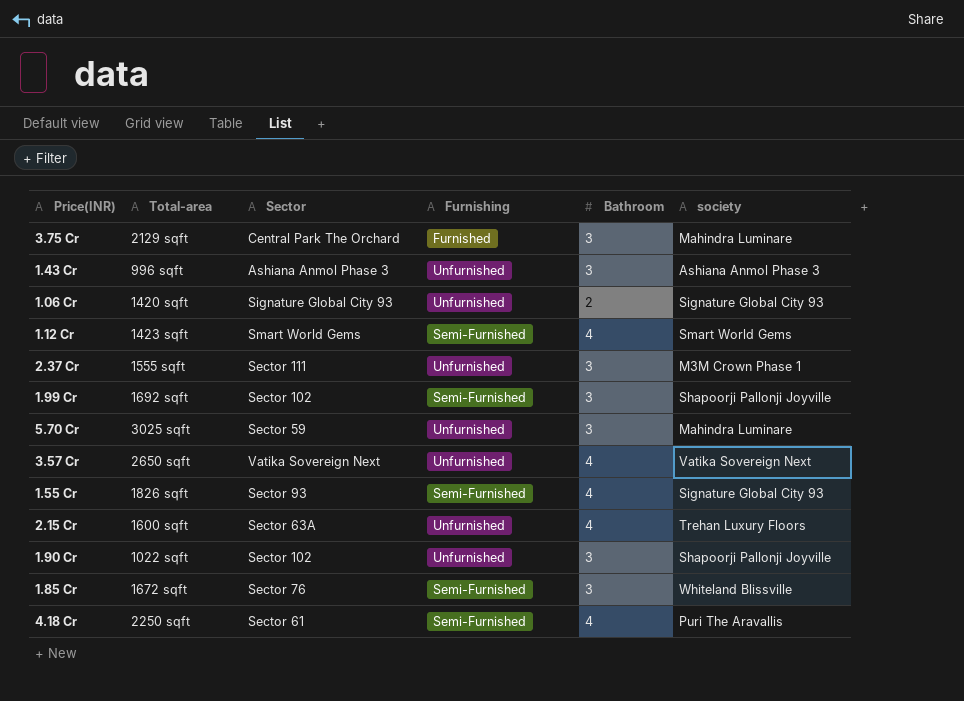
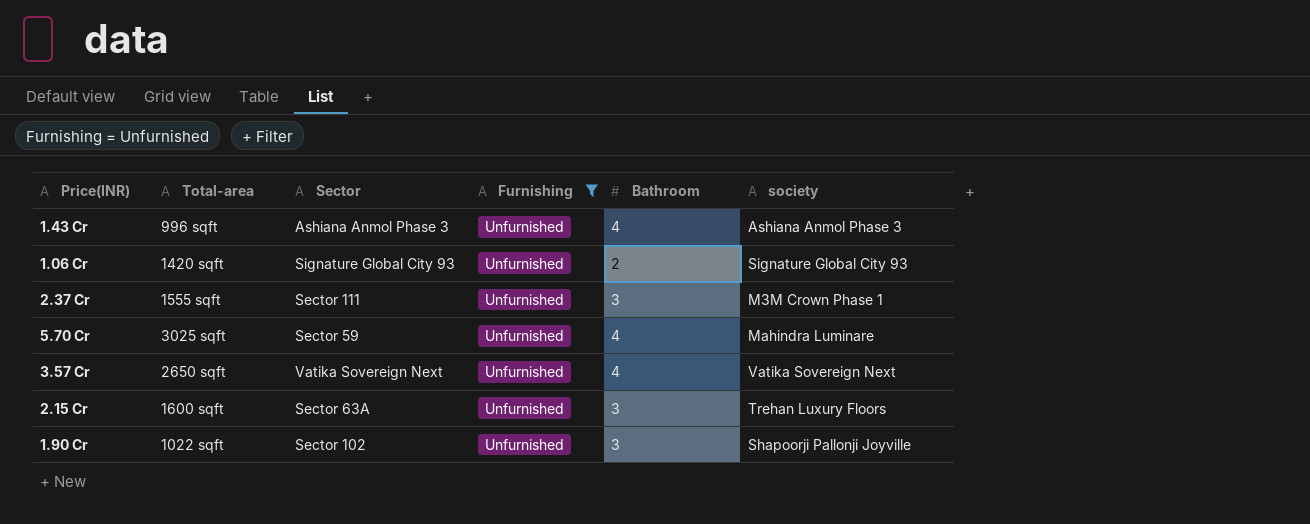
filter: none -> Furnishing = Unfurnished
1.43 Cr | Bathroom: 3 -> 4
5.70 Cr | Bathroom: 3 -> 4
2.15 Cr | Bathroom: 4 -> 3

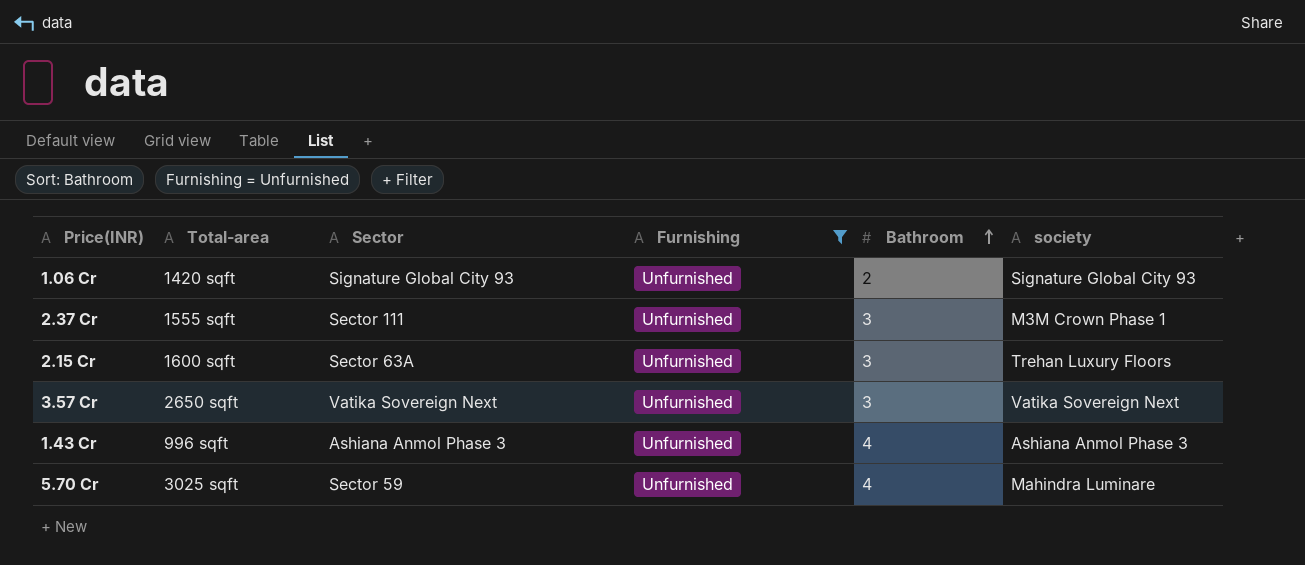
row order: none -> Bathroom ascending
row 1.90 Cr: 1022 sqft | Sector 102 | Unfurnished | 3 | Shapoorji Pallonji Joyville -> none
3.57 Cr | Bathroom: 4 -> 3

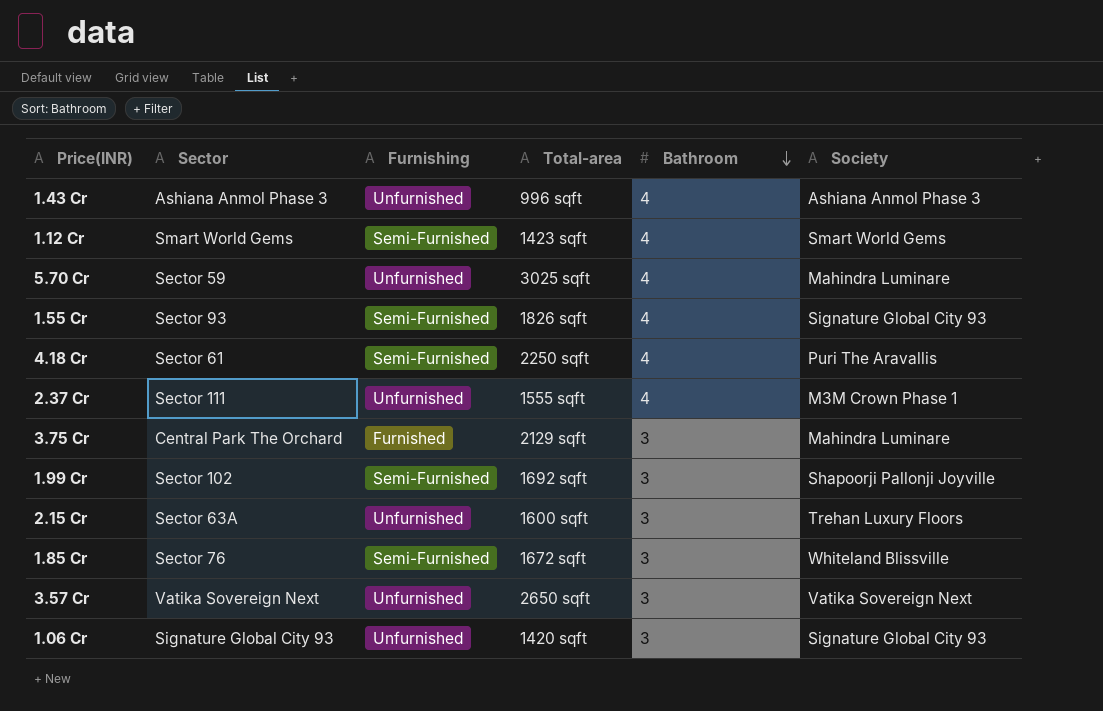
filter: Furnishing = Unfurnished -> none
row order: Bathroom ascending -> Bathroom descending
column Total-area | position: 2 -> 4
column name: society -> Society
2.37 Cr | Bathroom: 3 -> 4
1.06 Cr | Bathroom: 2 -> 3

